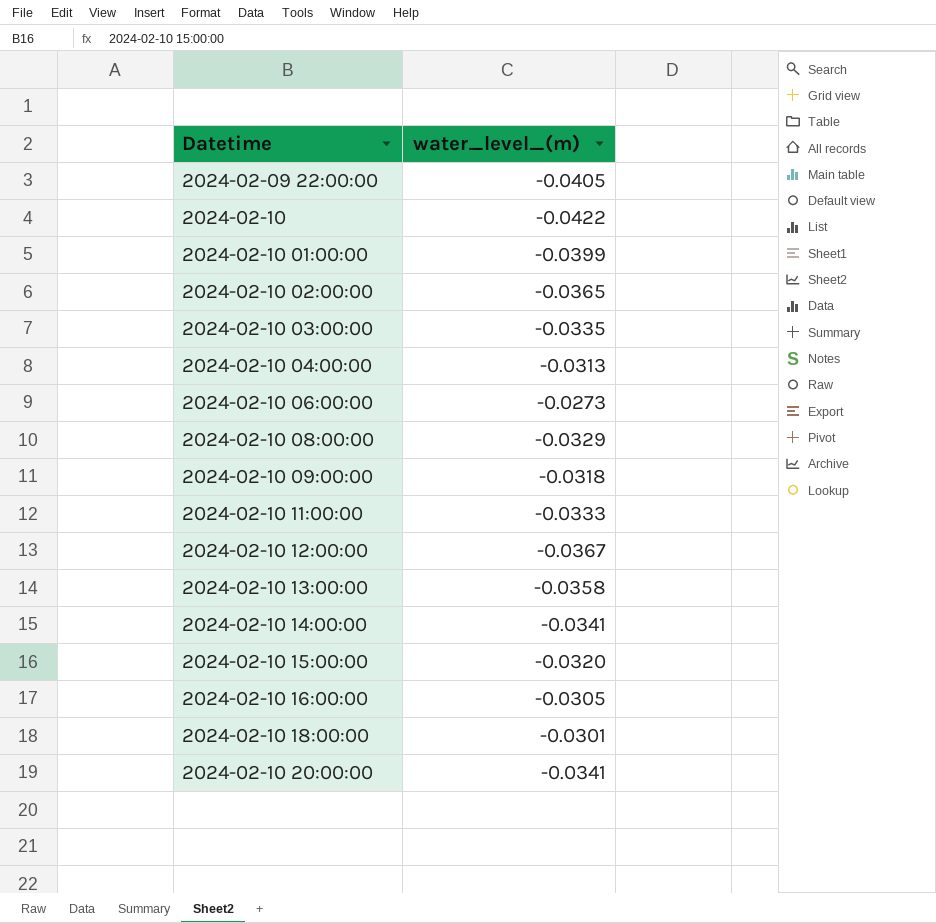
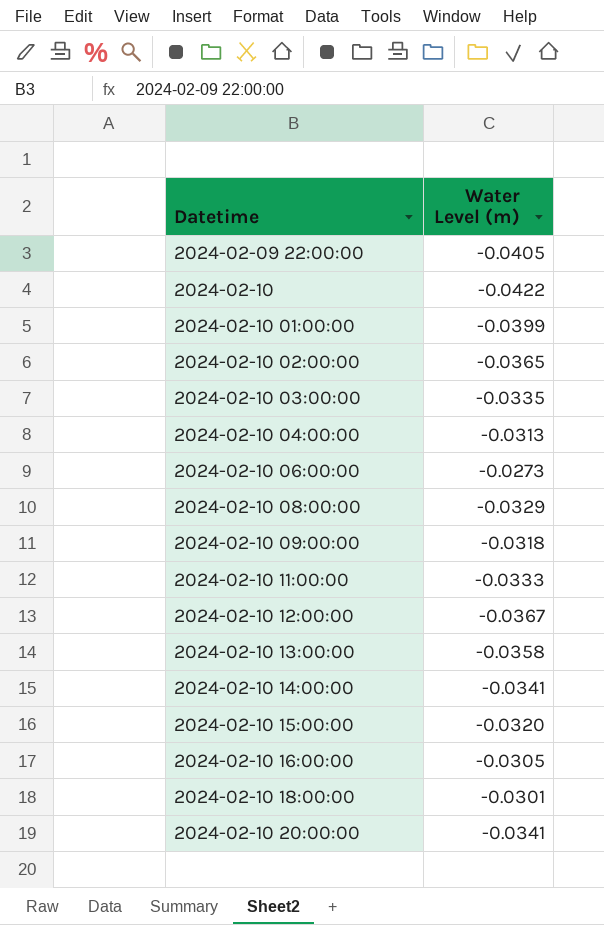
column name: water_level_(m) -> Water Level (m)

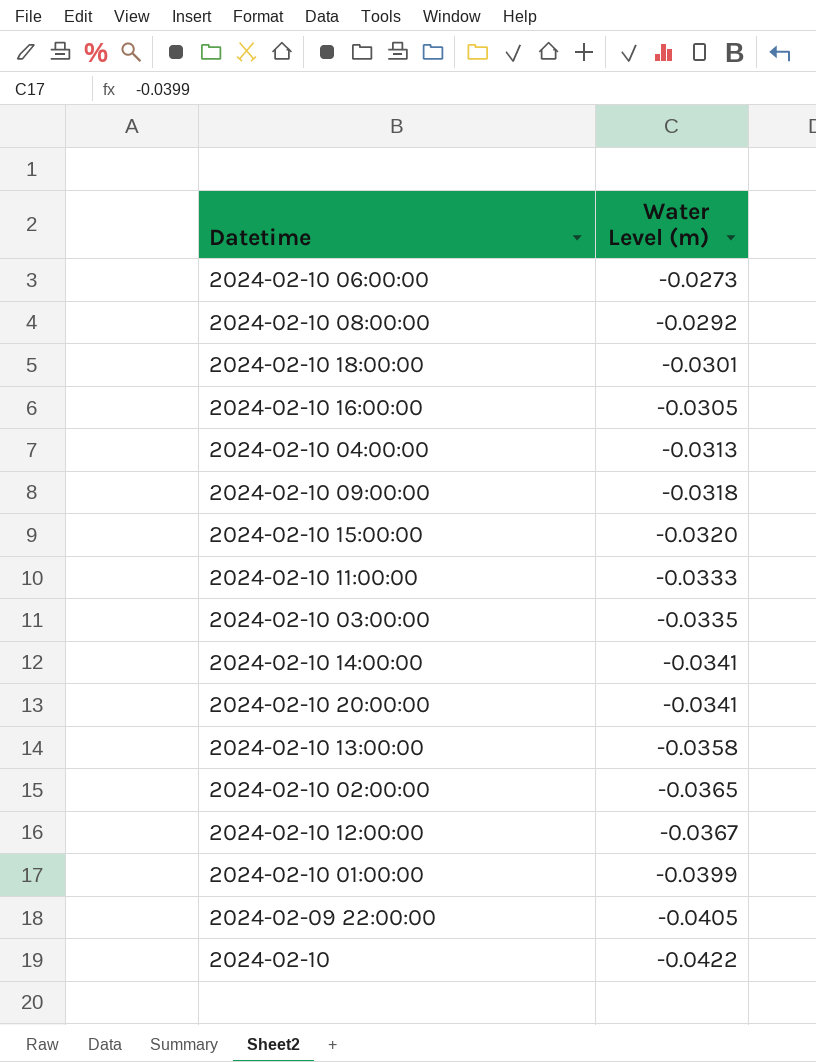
row order: Datetime ascending -> Water Level (m) descending
2024-02-10 08:00:00 | Water Level (m): -0.0329 -> -0.0292

